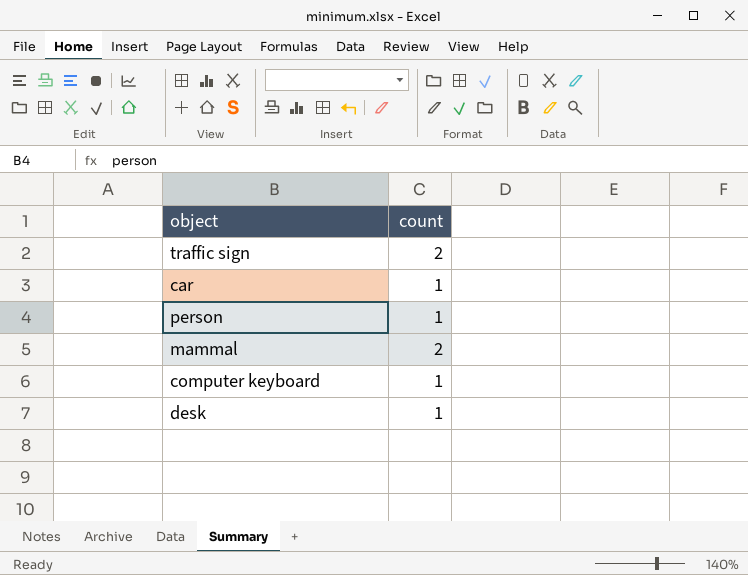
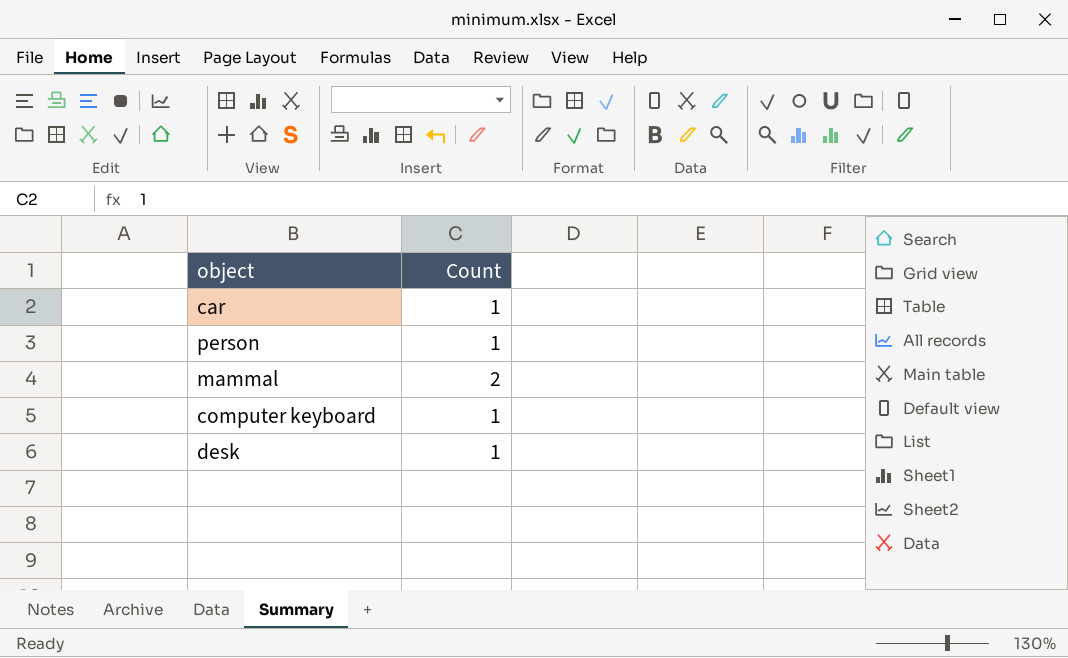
column name: count -> Count
row traffic sign: 2 -> none

